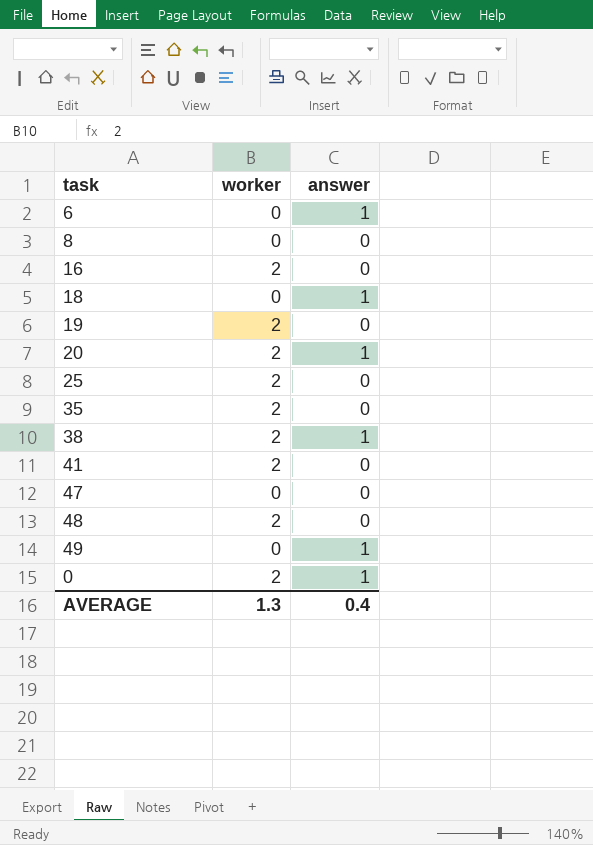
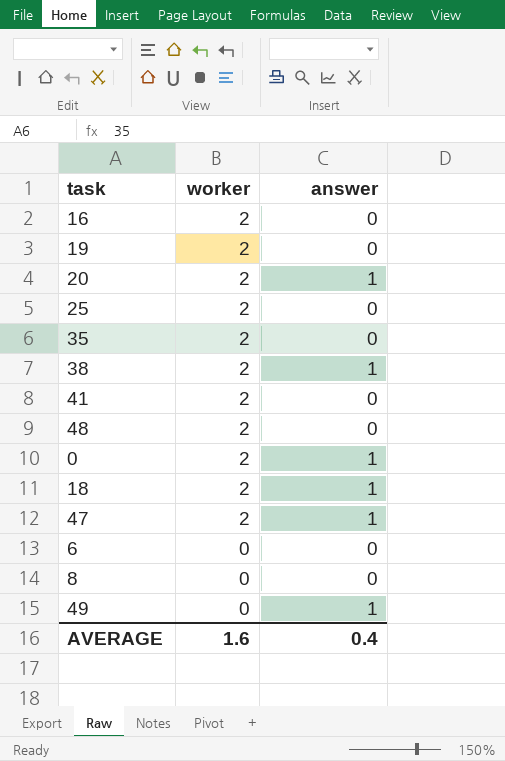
row order: none -> worker descending
18 | worker: 0 -> 2
47 | worker: 0 -> 2
47 | answer: 0 -> 1
6 | answer: 1 -> 0
AVERAGE | worker: 1.3 -> 1.6

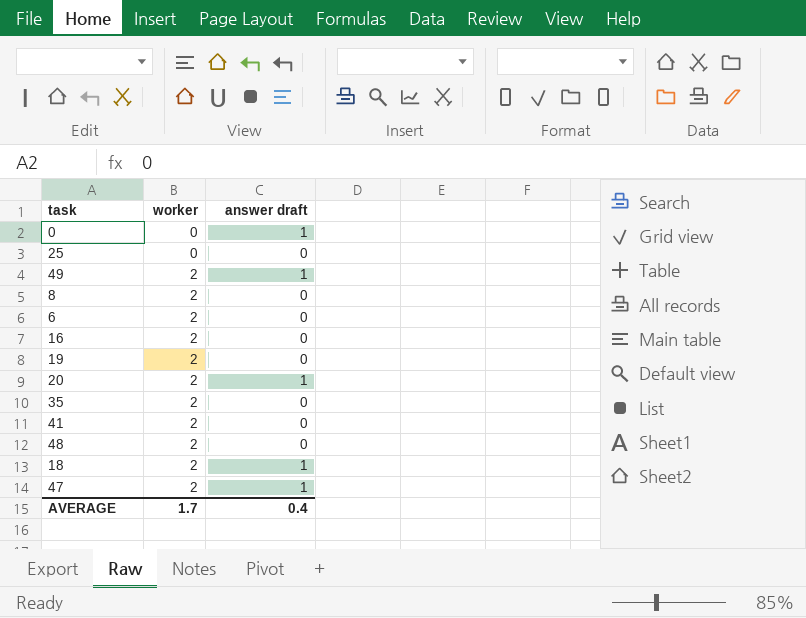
row order: worker descending -> worker ascending
column name: answer -> answer draft
row 38: 2 | 1 -> none
0 | worker: 2 -> 0
25 | worker: 2 -> 0
49 | worker: 0 -> 2
8 | worker: 0 -> 2
6 | worker: 0 -> 2
AVERAGE | worker: 1.6 -> 1.7

